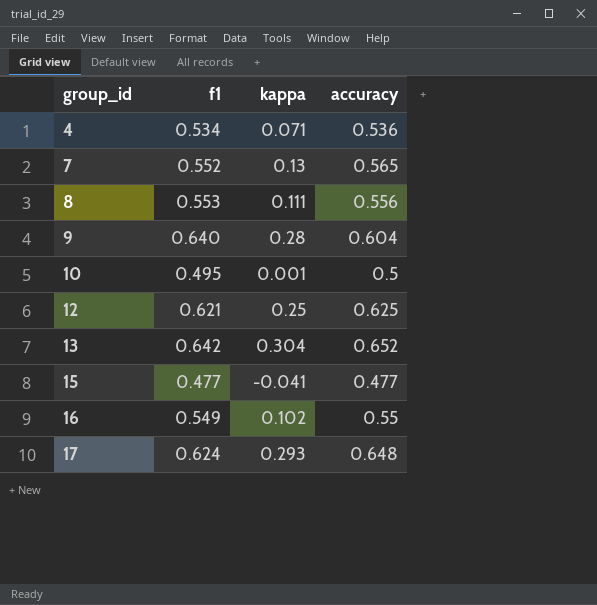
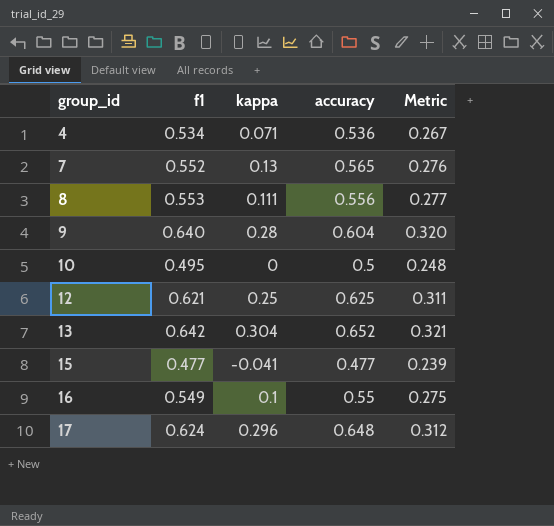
column Metric | formula: none -> [f1] * 0.5
10 | kappa: 0.001 -> 0
16 | kappa: 0.102 -> 0.1
17 | kappa: 0.293 -> 0.296

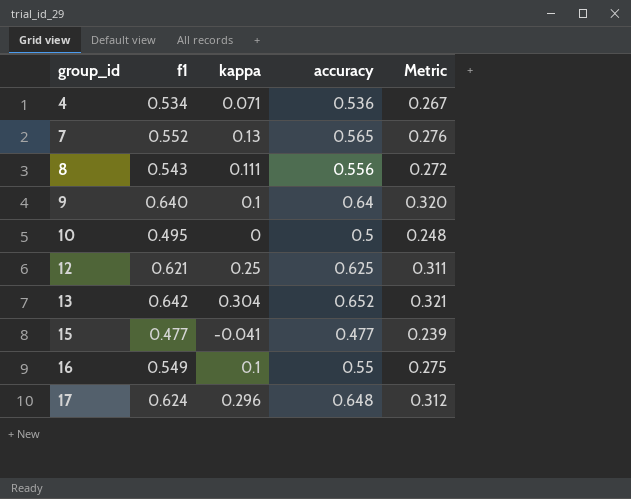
8 | f1: 0.553 -> 0.543
8 | Metric: 0.277 -> 0.272
9 | kappa: 0.28 -> 0.1
9 | accuracy: 0.604 -> 0.64

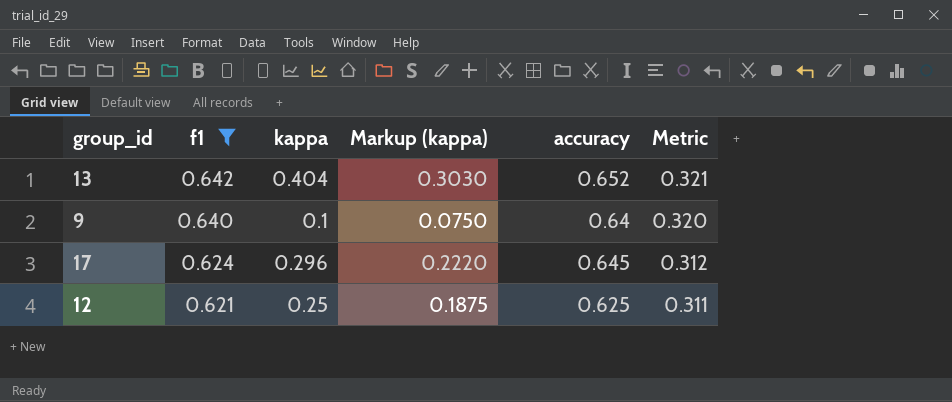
filter: none -> f1 >= 0.621
row order: group_id ascending -> f1 descending
column Markup (kappa) | formula: none -> [kappa] * 0.75
13 | kappa: 0.304 -> 0.404
17 | accuracy: 0.648 -> 0.645

